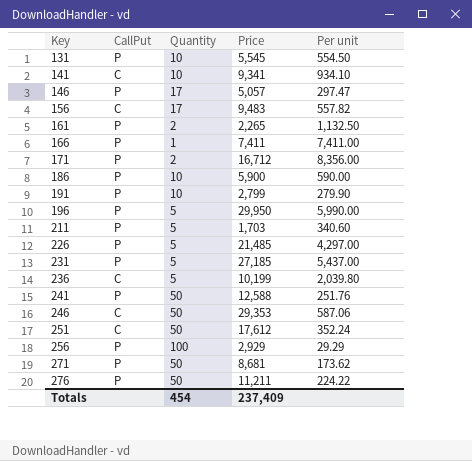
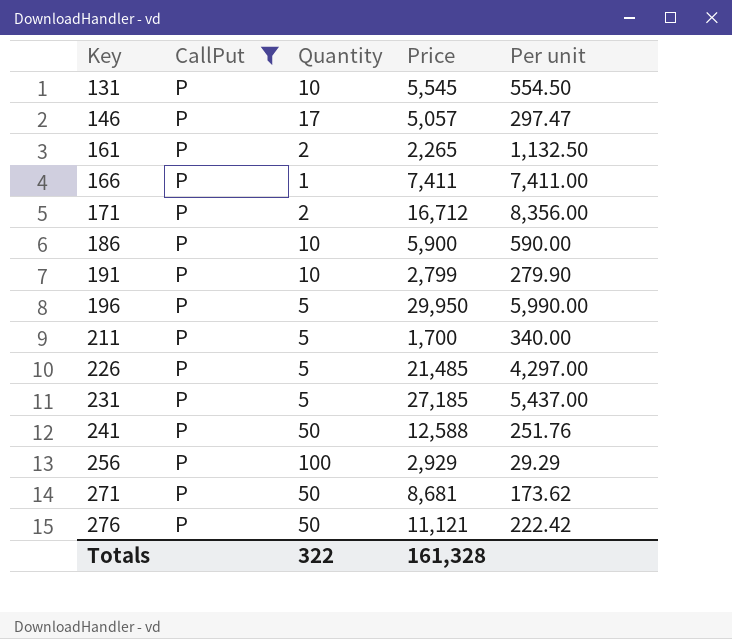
filter: none -> CallPut = P
211 | Price: 1,703 -> 1,700
211 | Per unit: 340.60 -> 340.00
276 | Price: 11,211 -> 11,121
276 | Per unit: 224.22 -> 222.42
Totals | Quantity: 454 -> 322
Totals | Price: 237,409 -> 161,328

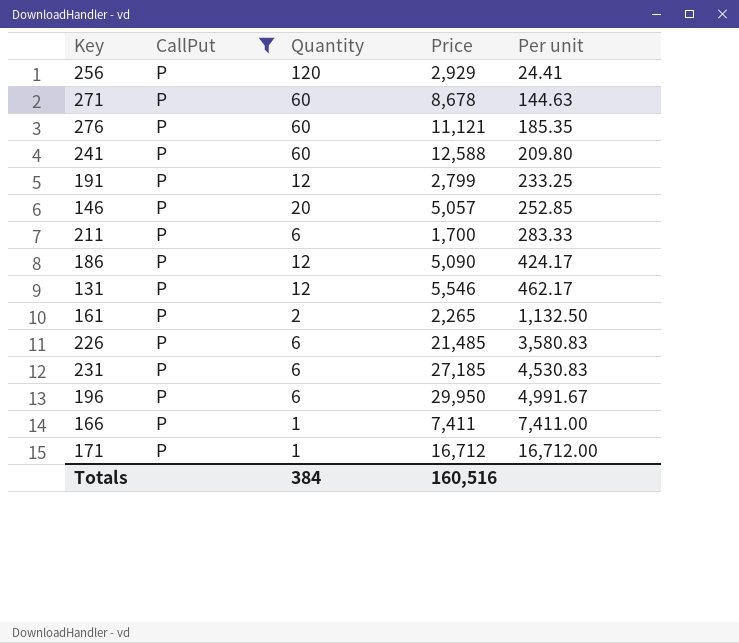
row order: Key ascending -> Per unit ascending
256 | Quantity: 100 -> 120
256 | Per unit: 29.29 -> 24.41
271 | Quantity: 50 -> 60
271 | Price: 8,681 -> 8,678
271 | Per unit: 173.62 -> 144.63
276 | Quantity: 50 -> 60
276 | Per unit: 222.42 -> 185.35
241 | Quantity: 50 -> 60
241 | Per unit: 251.76 -> 209.80
191 | Quantity: 10 -> 12
191 | Per unit: 279.90 -> 233.25
146 | Quantity: 17 -> 20
146 | Per unit: 297.47 -> 252.85
211 | Quantity: 5 -> 6
211 | Per unit: 340.00 -> 283.33
186 | Quantity: 10 -> 12
186 | Price: 5,900 -> 5,090
186 | Per unit: 590.00 -> 424.17
131 | Quantity: 10 -> 12
131 | Price: 5,545 -> 5,546
131 | Per unit: 554.50 -> 462.17
226 | Quantity: 5 -> 6
226 | Per unit: 4,297.00 -> 3,580.83
231 | Quantity: 5 -> 6
231 | Per unit: 5,437.00 -> 4,530.83
196 | Quantity: 5 -> 6
196 | Per unit: 5,990.00 -> 4,991.67
171 | Quantity: 2 -> 1
171 | Per unit: 8,356.00 -> 16,712.00
Totals | Quantity: 322 -> 384
Totals | Price: 161,328 -> 160,516

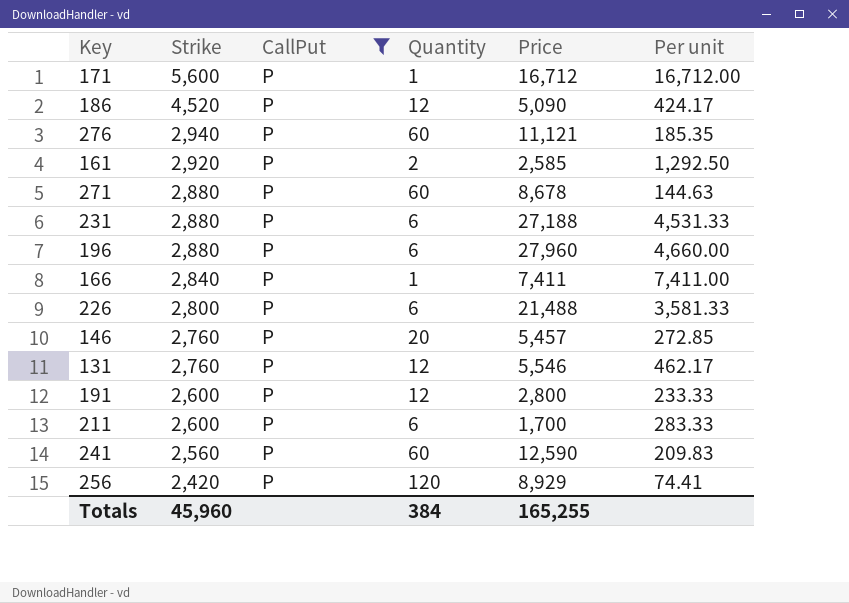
row order: Per unit ascending -> Strike descending
column Strike | position: none -> 2
161 | Price: 2,265 -> 2,585
161 | Per unit: 1,132.50 -> 1,292.50
231 | Price: 27,185 -> 27,188
231 | Per unit: 4,530.83 -> 4,531.33
196 | Price: 29,950 -> 27,960
196 | Per unit: 4,991.67 -> 4,660.00
226 | Price: 21,485 -> 21,488
226 | Per unit: 3,580.83 -> 3,581.33
146 | Price: 5,057 -> 5,457
146 | Per unit: 252.85 -> 272.85
191 | Price: 2,799 -> 2,800
191 | Per unit: 233.25 -> 233.33
241 | Price: 12,588 -> 12,590
241 | Per unit: 209.80 -> 209.83
256 | Price: 2,929 -> 8,929
256 | Per unit: 24.41 -> 74.41
Totals | Price: 160,516 -> 165,255

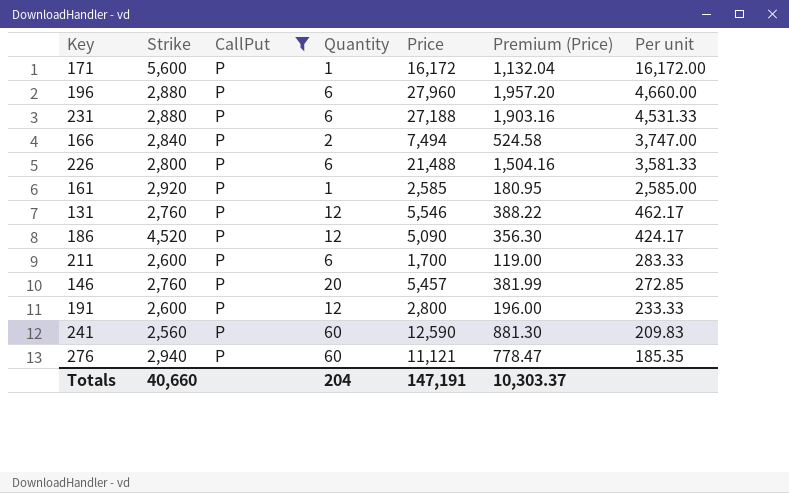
row order: Strike descending -> Per unit descending
column Premium (Price) | formula: none -> [Price] * 0.07
row 271: 2,880 | P | 60 | 8,678 | 144.63 -> none
row 256: 2,420 | P | 120 | 8,929 | 74.41 -> none
171 | Price: 16,712 -> 16,172
171 | Per unit: 16,712.00 -> 16,172.00
166 | Quantity: 1 -> 2
166 | Price: 7,411 -> 7,494
166 | Per unit: 7,411.00 -> 3,747.00
161 | Quantity: 2 -> 1
161 | Per unit: 1,292.50 -> 2,585.00
Totals | Strike: 45,960 -> 40,660
Totals | Quantity: 384 -> 204
Totals | Price: 165,255 -> 147,191

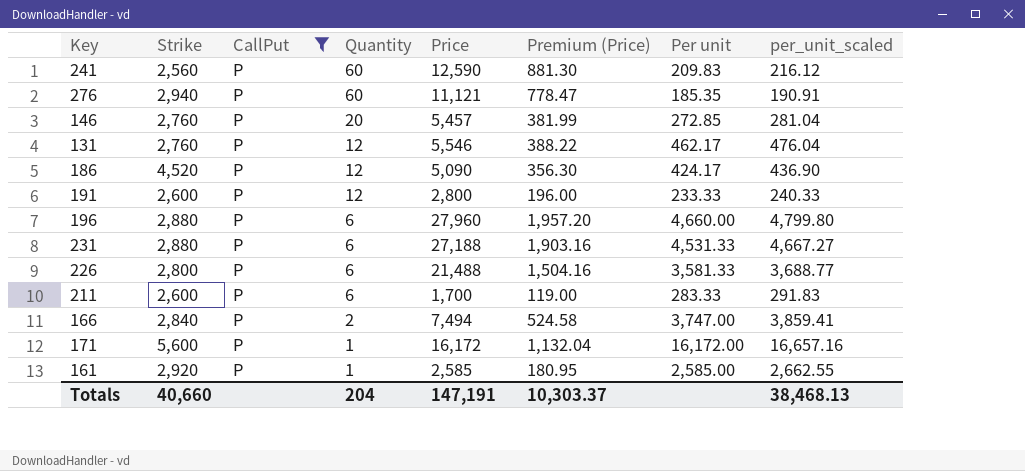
row order: Per unit descending -> Quantity descending
column per_unit_scaled | formula: none -> [Per unit] * 1.03

